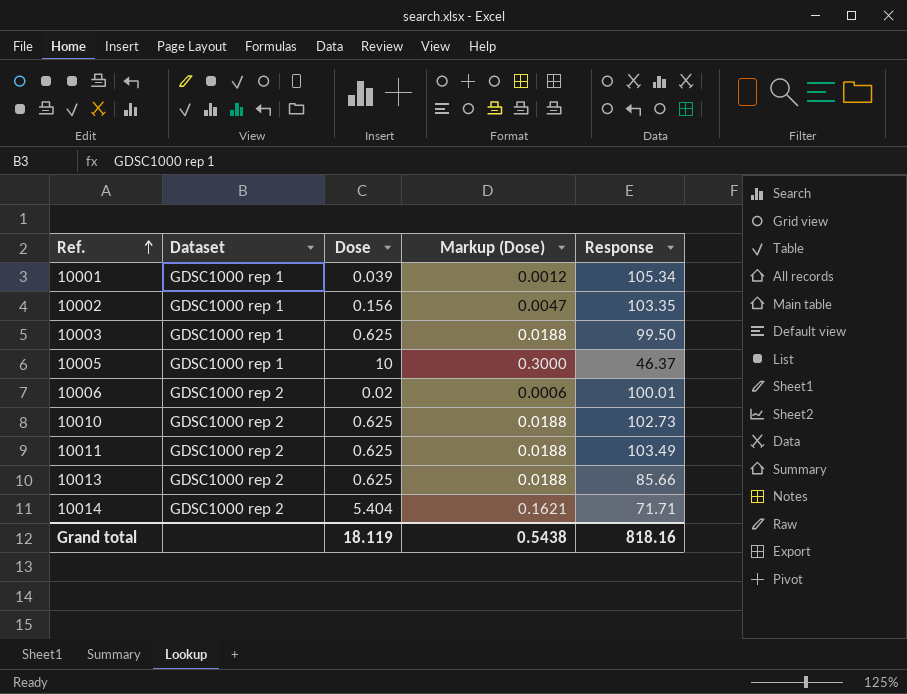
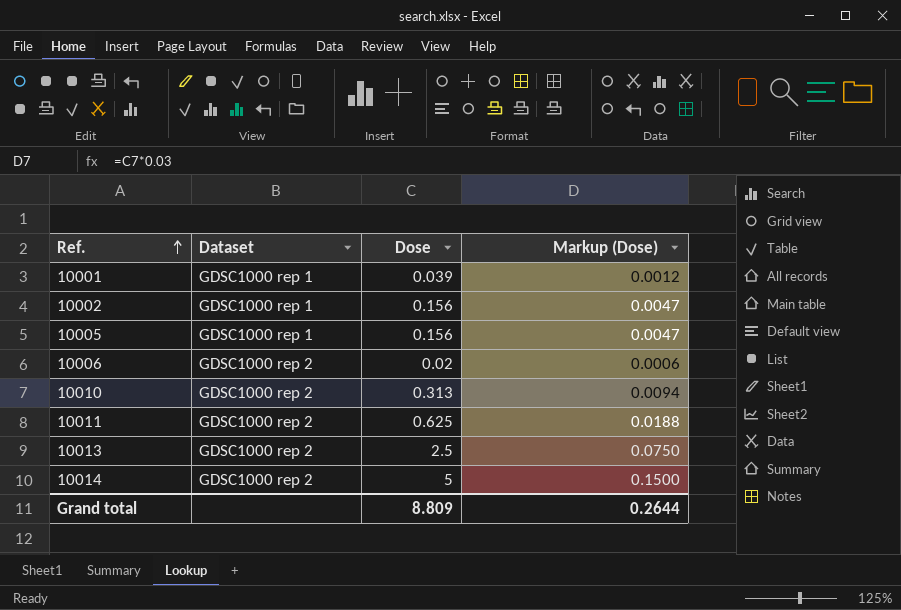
column Response | position: 5 -> none
row 10003: GDSC1000 rep 1 | 0.625 | 0.0188 | 99.50 -> none
10005 | Dose: 10 -> 0.156
10005 | Markup (Dose): 0.3000 -> 0.0047
10010 | Dose: 0.625 -> 0.313
10010 | Markup (Dose): 0.0188 -> 0.0094
10013 | Dose: 0.625 -> 2.5
10013 | Markup (Dose): 0.0188 -> 0.0750
10014 | Dose: 5.404 -> 5
10014 | Markup (Dose): 0.1621 -> 0.1500
Grand total | Dose: 18.119 -> 8.809
Grand total | Markup (Dose): 0.5438 -> 0.2644

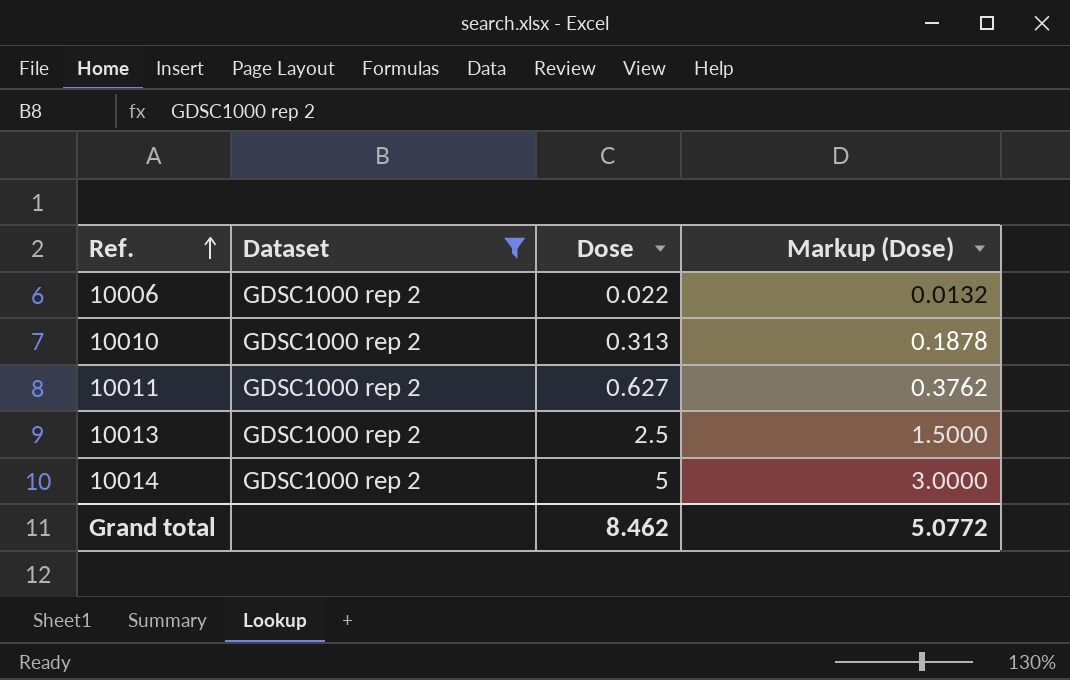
filter: none -> Dataset = GDSC1000 rep 2
column Markup (Dose) | formula: [Dose] * 0.03 -> [Dose] * 0.6
10006 | Dose: 0.02 -> 0.022
10011 | Dose: 0.625 -> 0.627
Grand total | Dose: 8.809 -> 8.462
Grand total | Markup (Dose): 0.2644 -> 5.0772

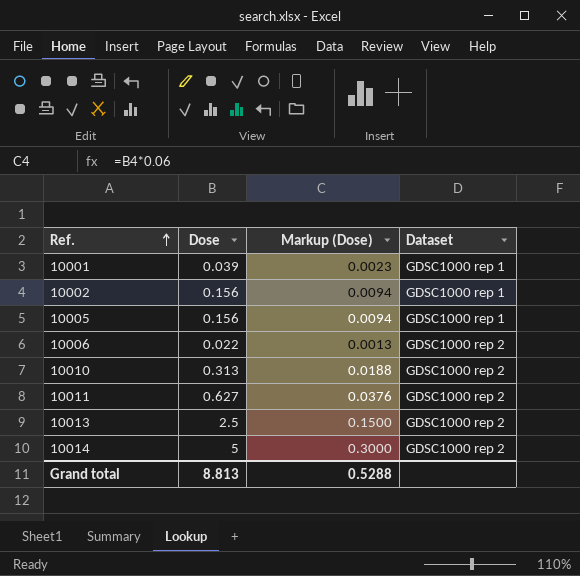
filter: Dataset = GDSC1000 rep 2 -> none
column Markup (Dose) | formula: [Dose] * 0.6 -> [Dose] * 0.06
column Dataset | position: 2 -> 4
Grand total | Dose: 8.462 -> 8.813
Grand total | Markup (Dose): 5.0772 -> 0.5288

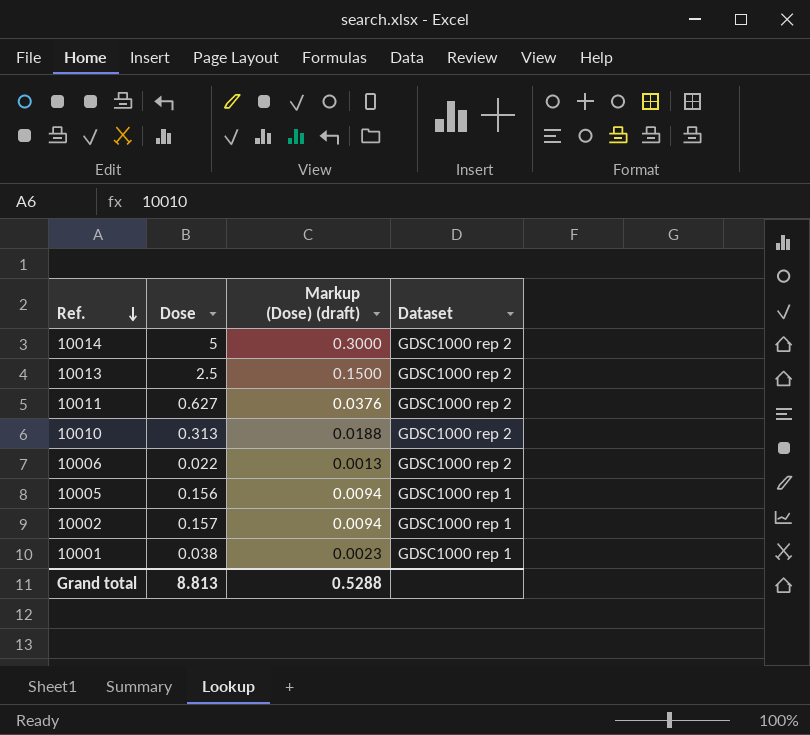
row order: Ref. ascending -> Ref. descending
column name: Markup (Dose) -> Markup (Dose) (draft)
10002 | Dose: 0.156 -> 0.157
10001 | Dose: 0.039 -> 0.038

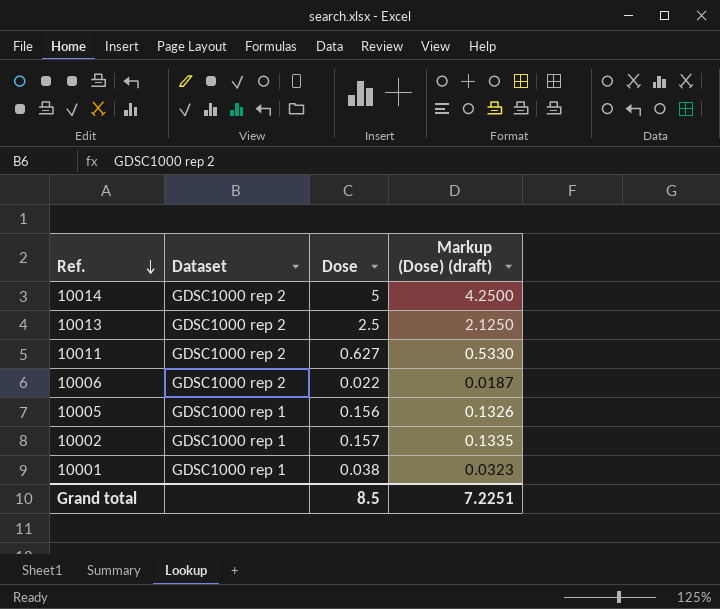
column Dataset | position: 4 -> 2
column Markup (Dose) (draft) | formula: [Dose] * 0.06 -> [Dose] * 0.85
row 10010: 0.313 | 0.0188 | GDSC1000 rep 2 -> none
Grand total | Dose: 8.813 -> 8.5
Grand total | Markup (Dose) (draft): 0.5288 -> 7.2251

